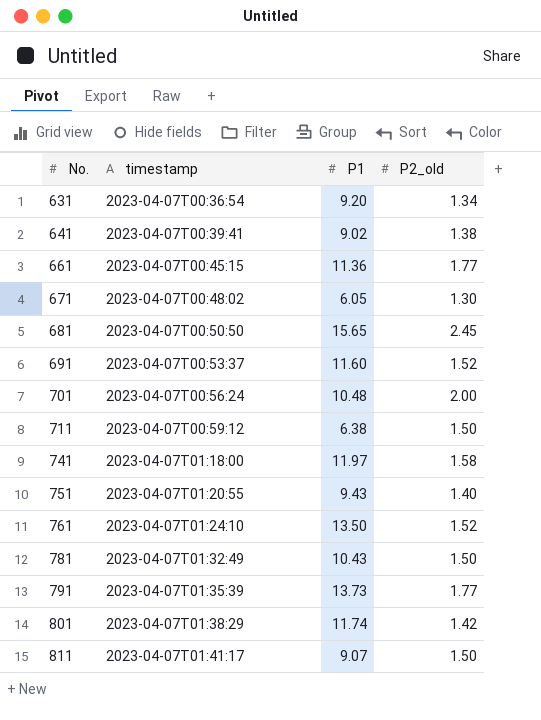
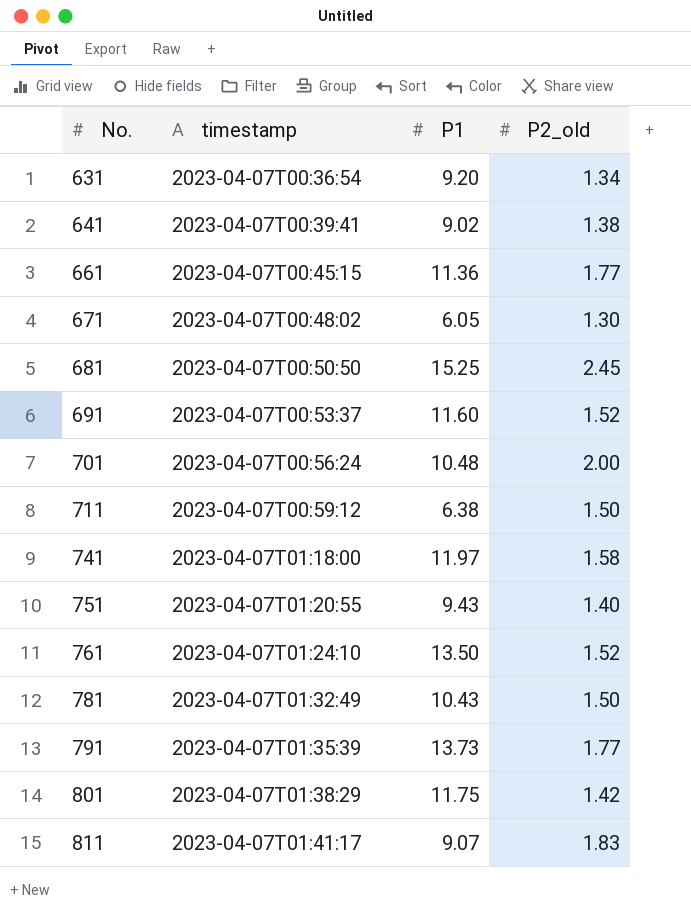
681 | P1: 15.65 -> 15.25
801 | P1: 11.74 -> 11.75
811 | P2_old: 1.50 -> 1.83

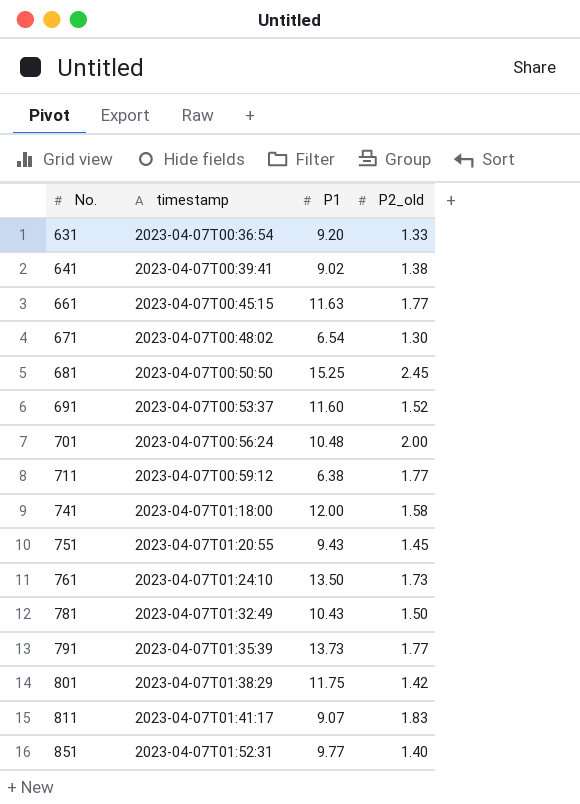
631 | P2_old: 1.34 -> 1.33
661 | P1: 11.36 -> 11.63
671 | P1: 6.05 -> 6.54
711 | P2_old: 1.50 -> 1.77
741 | P1: 11.97 -> 12.00
751 | P2_old: 1.40 -> 1.45
761 | P2_old: 1.52 -> 1.73
row 851: none -> 2023-04-07T01:52:31 | 9.77 | 1.40

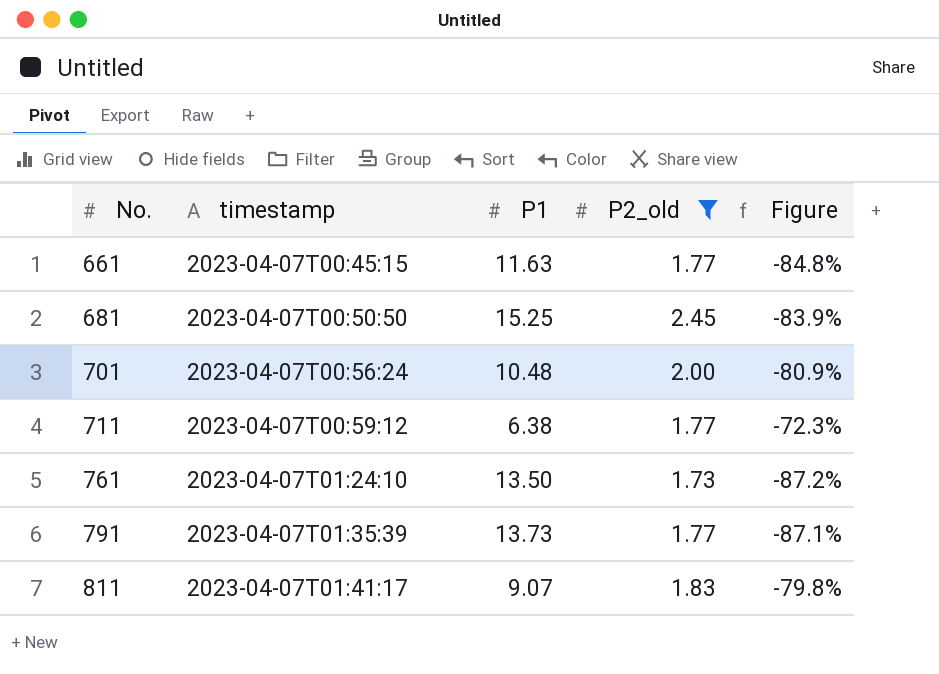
filter: none -> P2_old >= 1.73
column Figure | formula: none -> ([P2_old] - [P1]) / [P1]

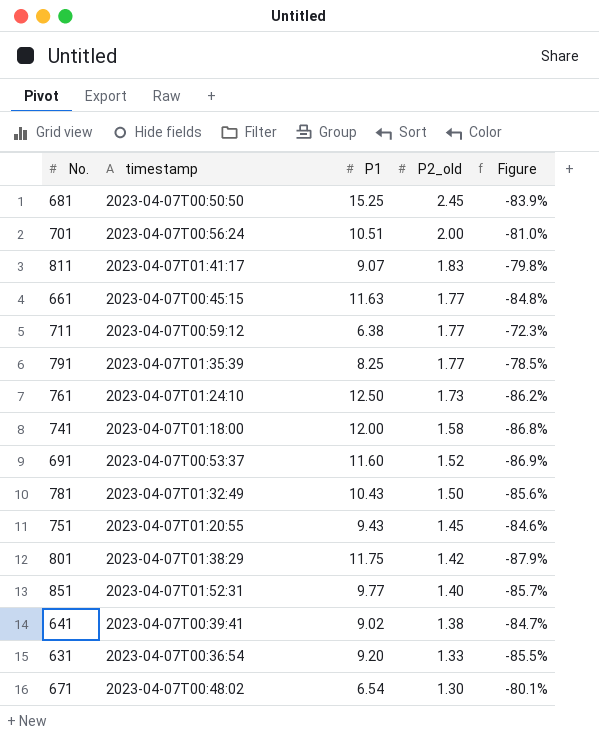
filter: P2_old >= 1.73 -> none
row order: No. ascending -> P2_old descending
701 | P1: 10.48 -> 10.51
701 | Figure: -80.9% -> -81.0%
791 | P1: 13.73 -> 8.25
791 | Figure: -87.1% -> -78.5%
761 | P1: 13.50 -> 12.50
761 | Figure: -87.2% -> -86.2%

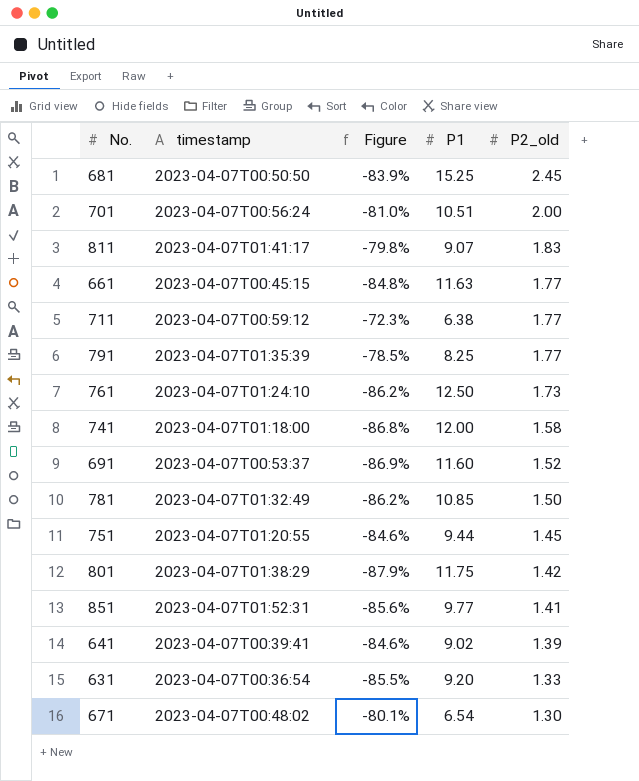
column Figure | position: 5 -> 3
781 | Figure: -85.6% -> -86.2%
781 | P1: 10.43 -> 10.85
751 | P1: 9.43 -> 9.44
851 | Figure: -85.7% -> -85.6%
851 | P2_old: 1.40 -> 1.41
641 | Figure: -84.7% -> -84.6%
641 | P2_old: 1.38 -> 1.39

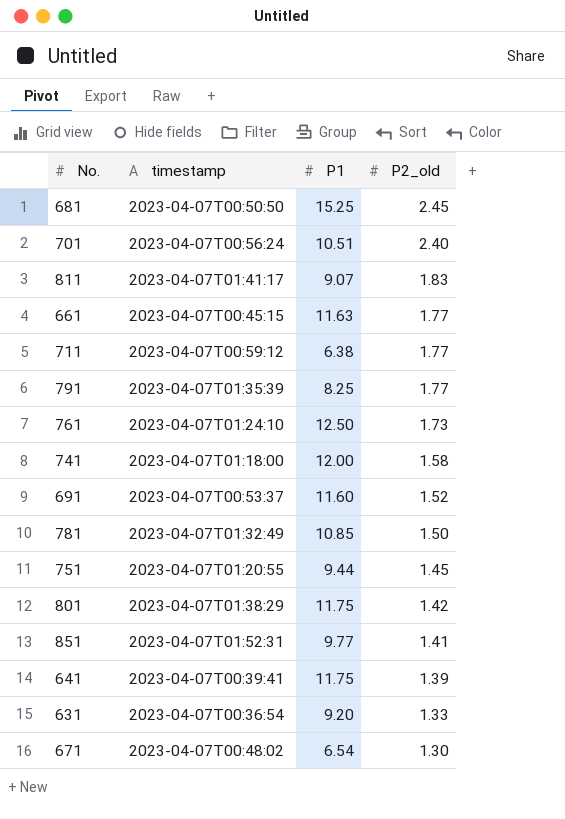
column Figure | formula: ([P2_old] - [P1]) / [P1] -> none
701 | P2_old: 2.00 -> 2.40
641 | P1: 9.02 -> 11.75

